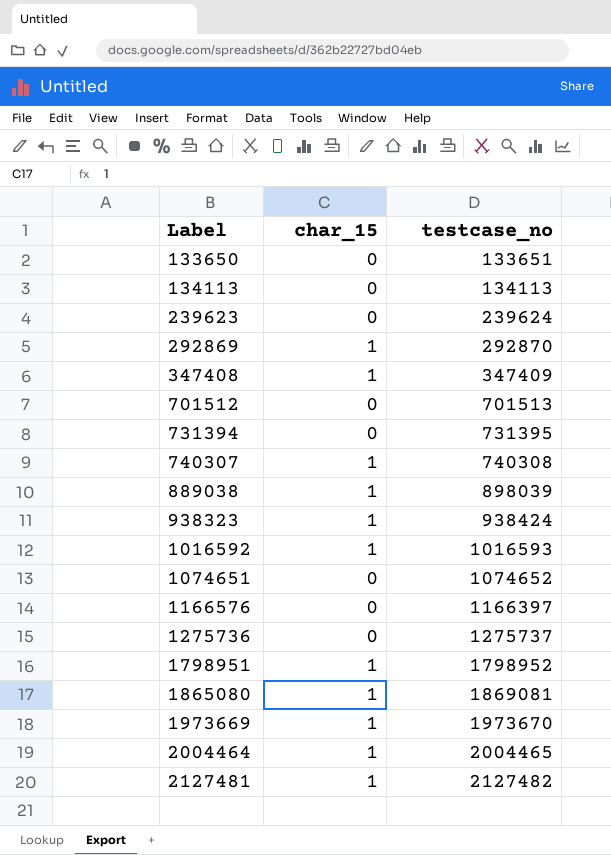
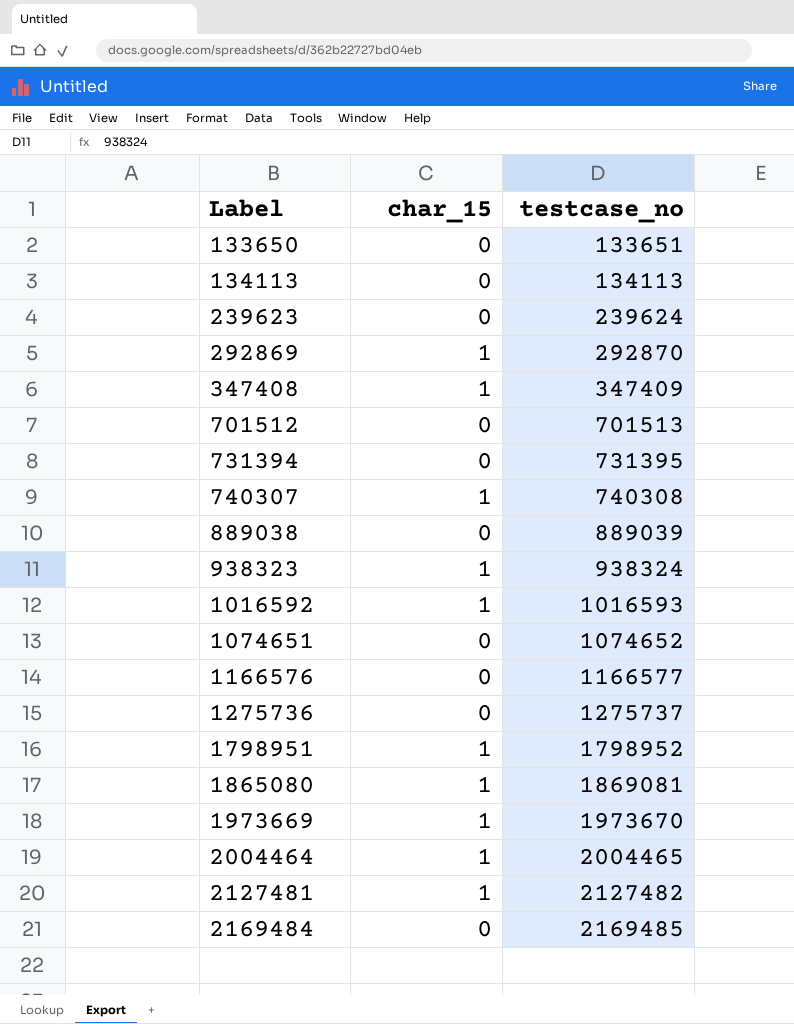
889038 | char_15: 1 -> 0
889038 | testcase_no: 898039 -> 889039
938323 | testcase_no: 938424 -> 938324
1166576 | testcase_no: 1166397 -> 1166577
row 2169484: none -> 0 | 2169485

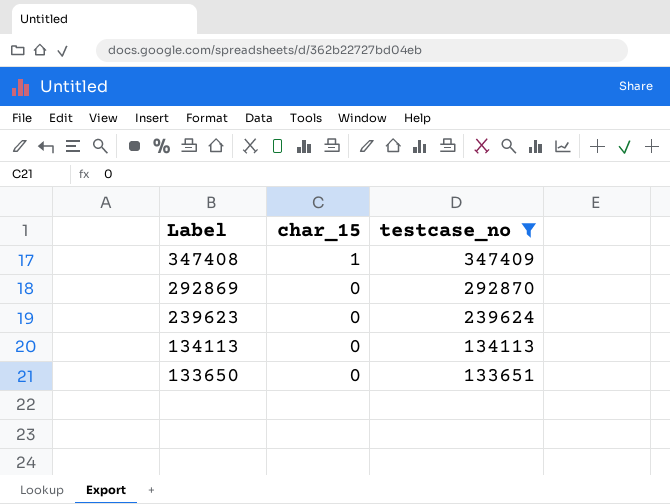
filter: none -> testcase_no <= 347409
row order: Label ascending -> Label descending
292869 | char_15: 1 -> 0

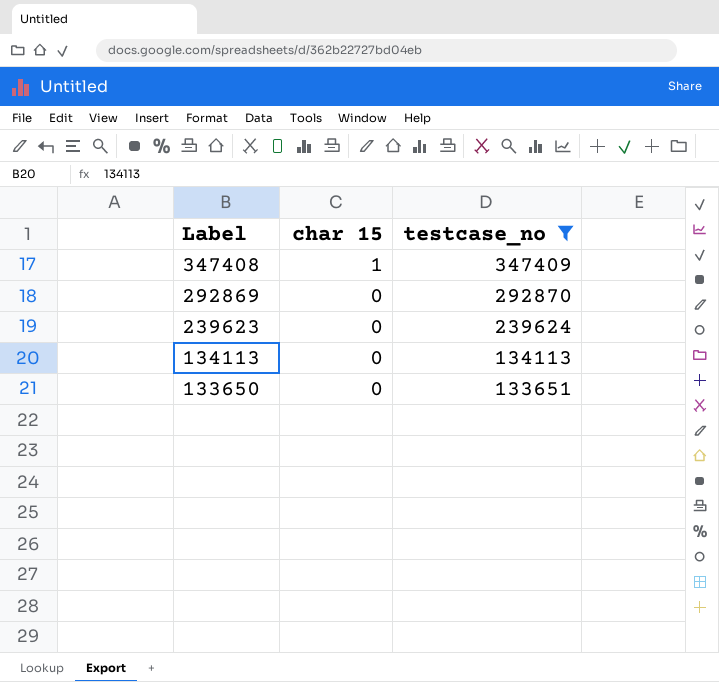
column name: char_15 -> char 15

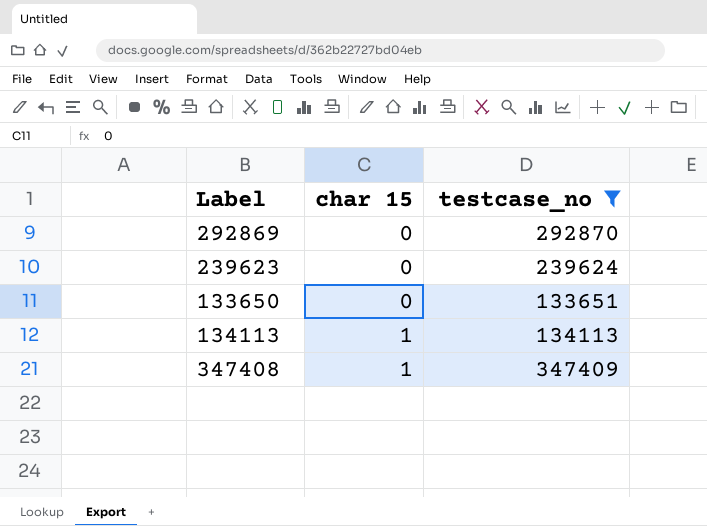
row order: Label descending -> char 15 ascending
134113 | char 15: 0 -> 1

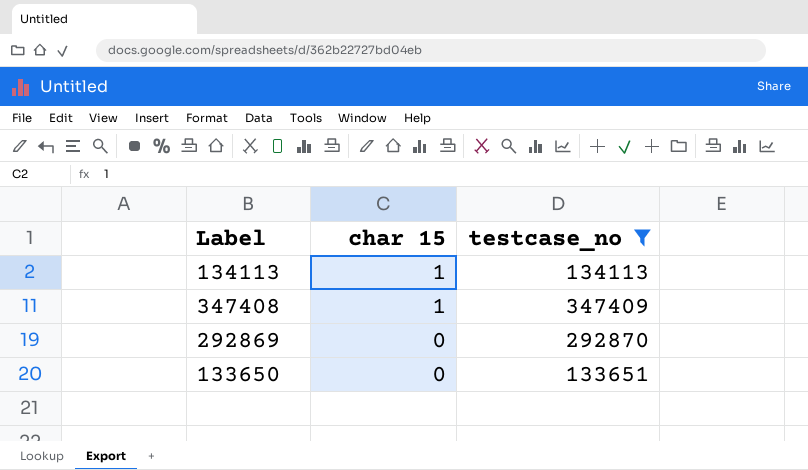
row order: char 15 ascending -> char 15 descending
row 239623: 0 | 239624 -> none

